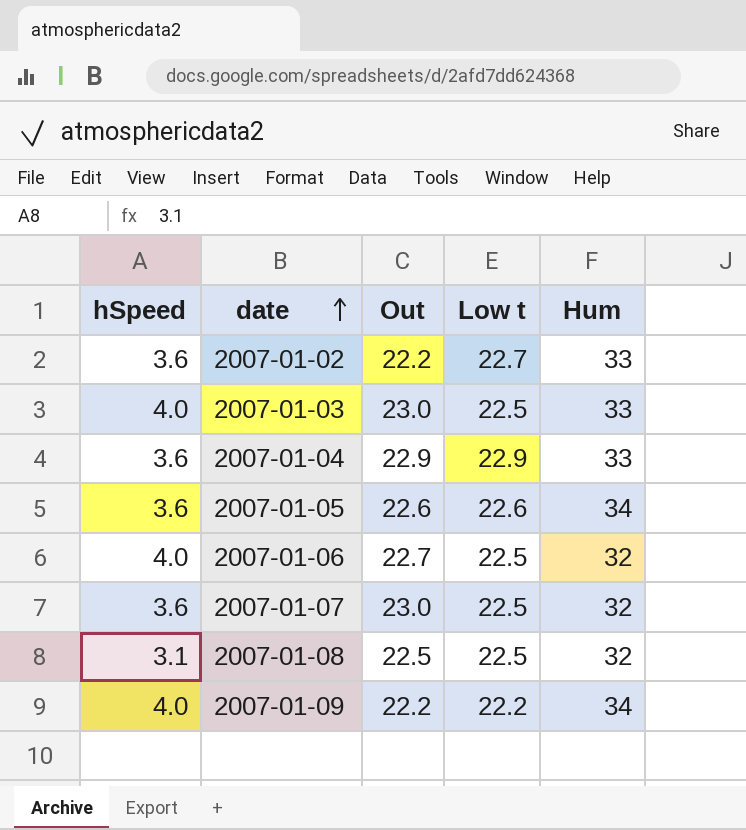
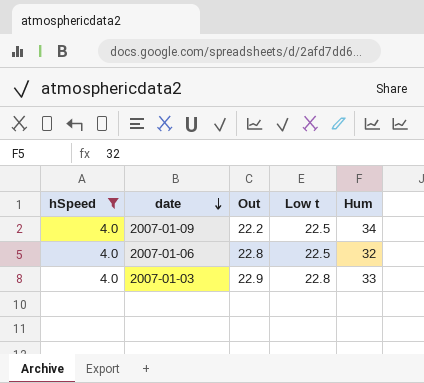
filter: none -> hSpeed = 4.0
row order: date ascending -> date descending
2007-01-09 | Low t: 22.2 -> 22.5
2007-01-06 | Out: 22.7 -> 22.8
2007-01-03 | Out: 23.0 -> 22.9
2007-01-03 | Low t: 22.5 -> 22.8

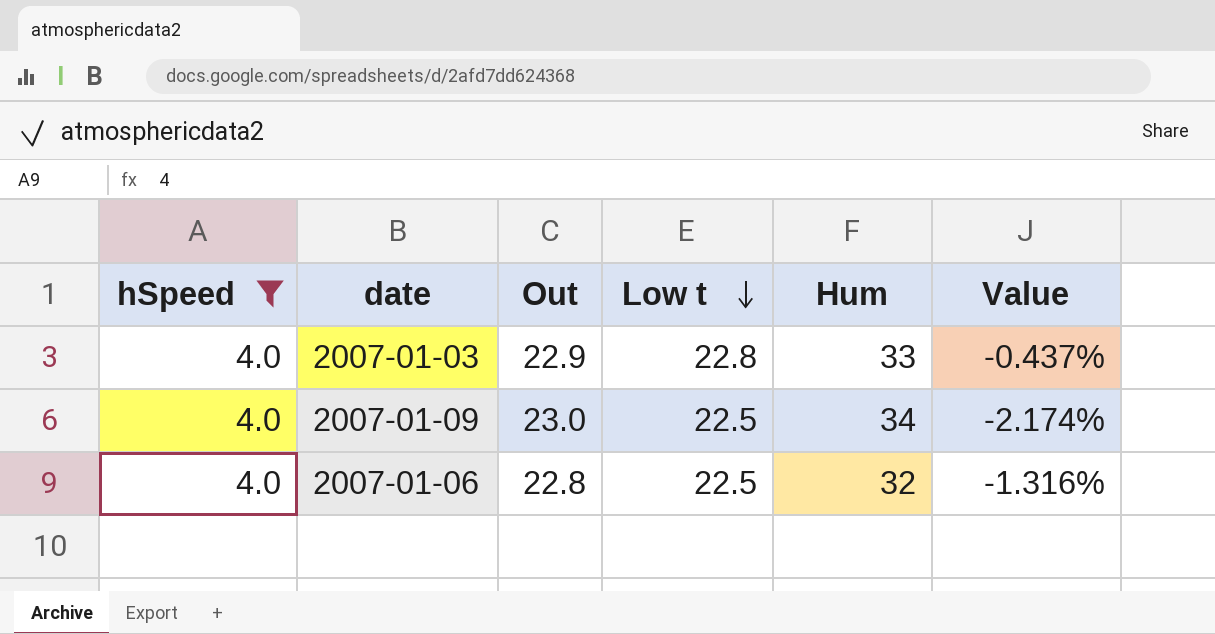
row order: date descending -> Low t descending
column Value | formula: none -> ([Low t] - [Out]) / [Out]
2007-01-09 | Out: 22.2 -> 23.0

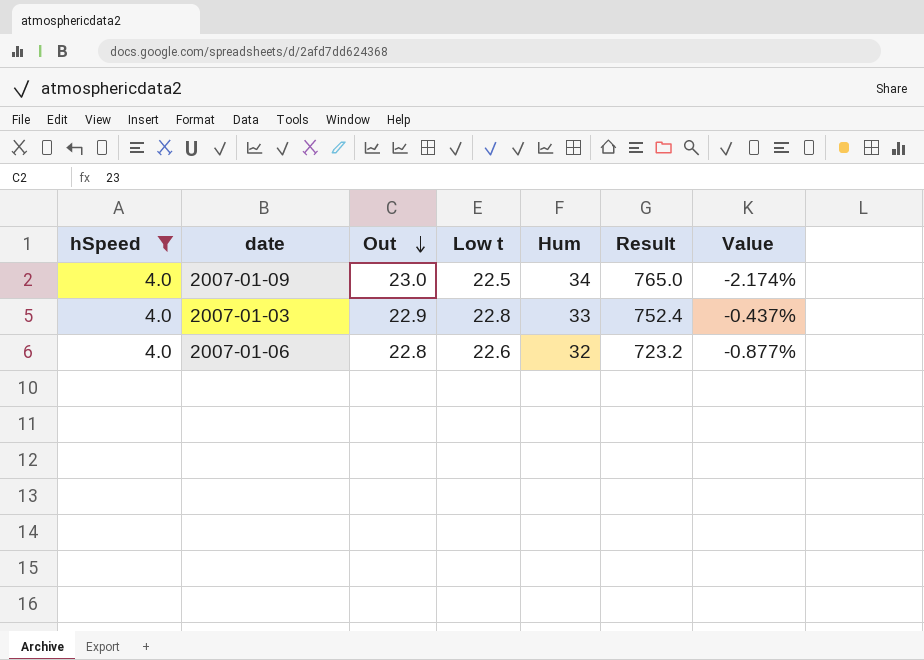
row order: Low t descending -> Out descending
column Result | formula: none -> [Low t] * [Hum]
2007-01-06 | Low t: 22.5 -> 22.6
2007-01-06 | Value: -1.316% -> -0.877%

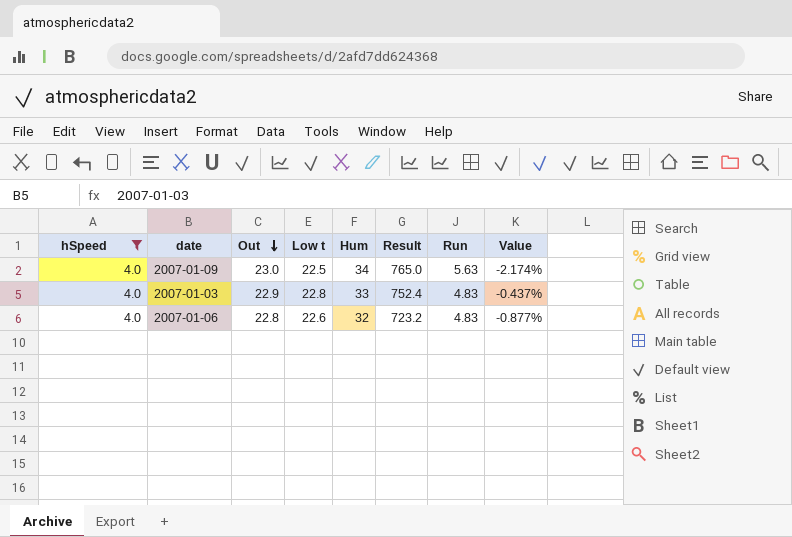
column Run | position: none -> 7

